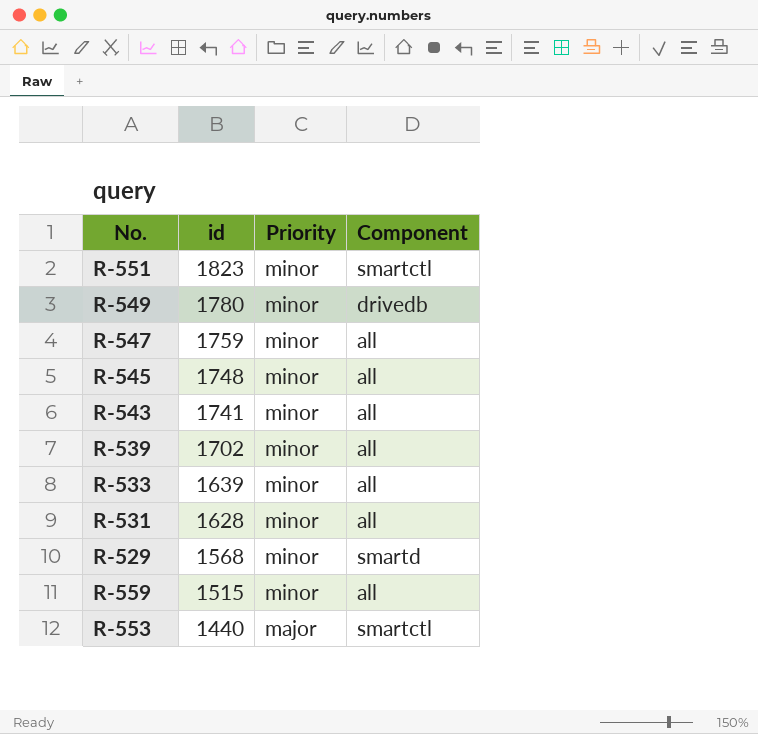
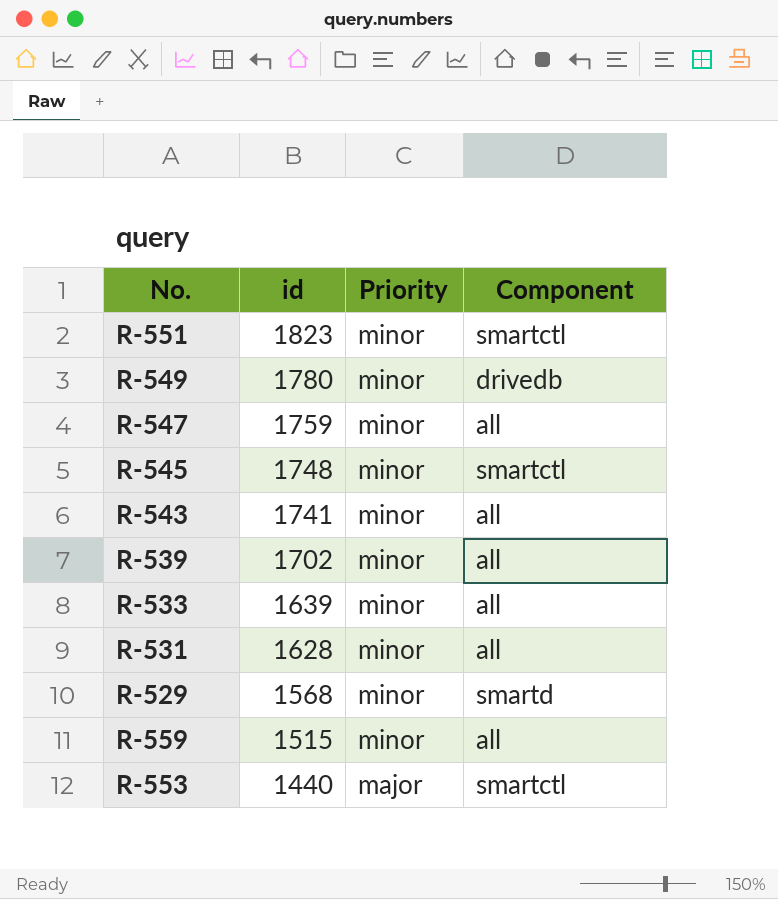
R-545 | Component: all -> smartctl

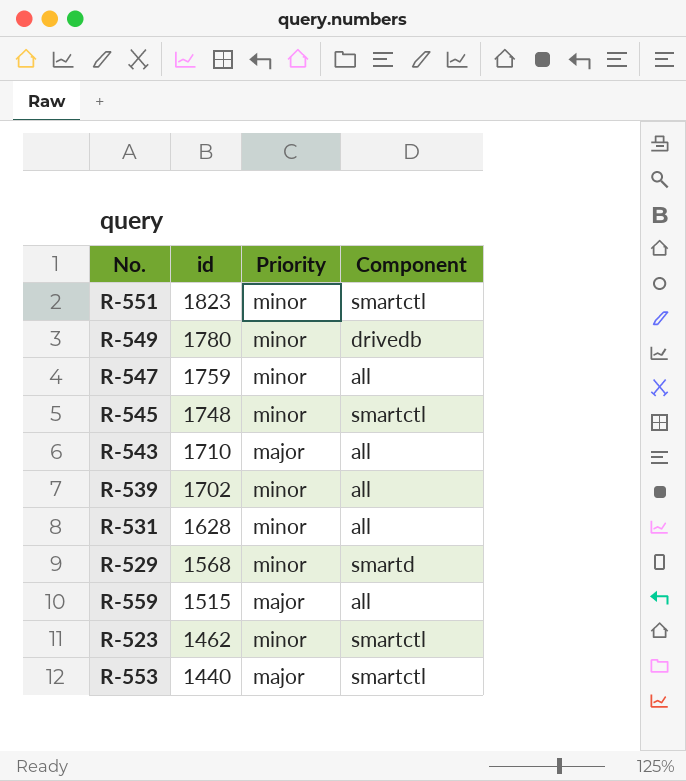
row R-533: 1639 | minor | all -> none
R-543 | id: 1741 -> 1710
R-543 | Priority: minor -> major
R-559 | Priority: minor -> major
row R-523: none -> 1462 | minor | smartctl

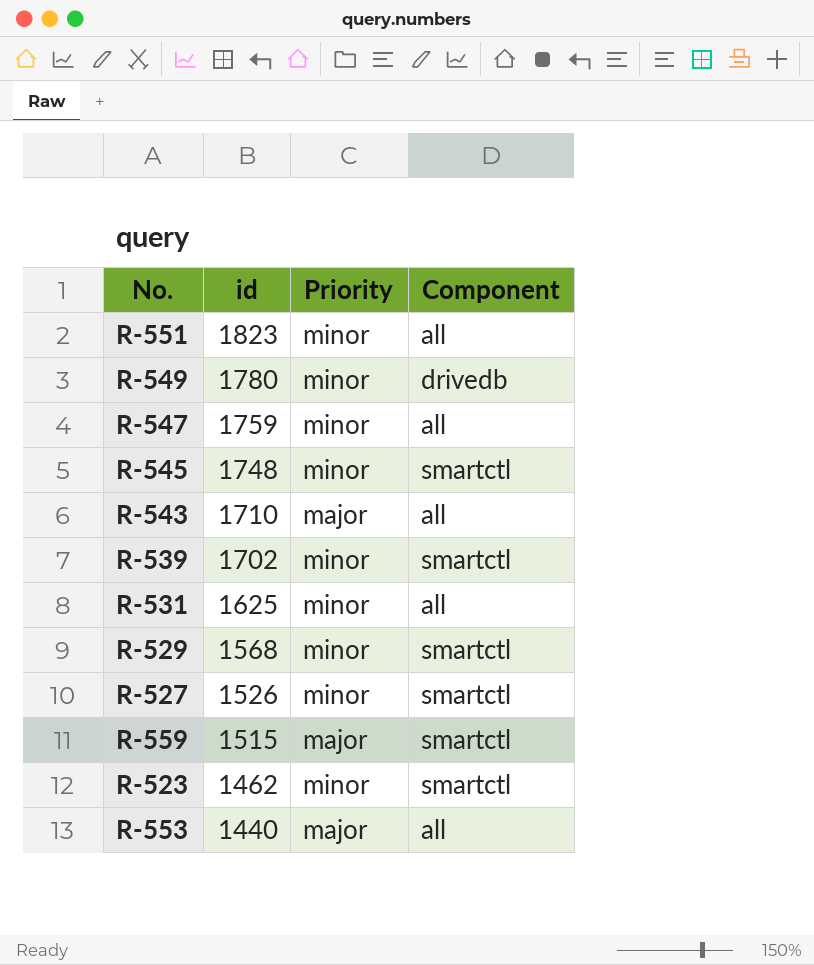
R-551 | Component: smartctl -> all
R-539 | Component: all -> smartctl
R-531 | id: 1628 -> 1625
R-529 | Component: smartd -> smartctl
row R-527: none -> 1526 | minor | smartctl
R-559 | Component: all -> smartctl
R-553 | Component: smartctl -> all

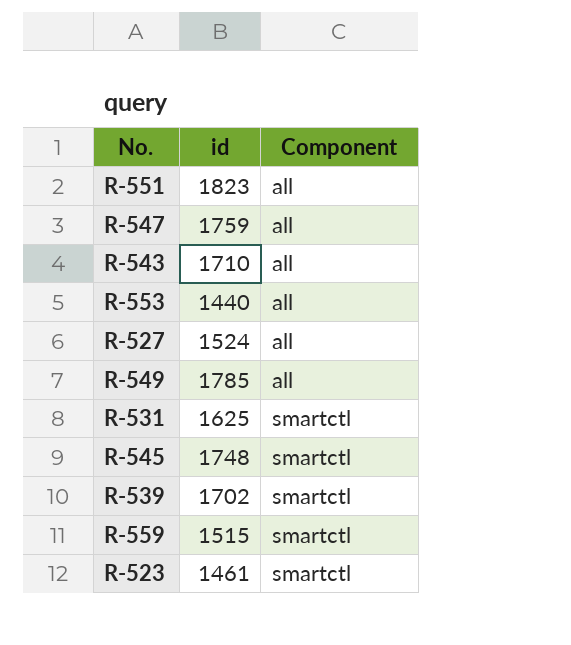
row order: id descending -> Component ascending
column Priority | position: 3 -> none
row R-529: 1568 | minor | smartctl -> none
R-527 | id: 1526 -> 1524
R-527 | Component: smartctl -> all
R-549 | id: 1780 -> 1785
R-549 | Component: drivedb -> all
R-531 | Component: all -> smartctl
R-523 | id: 1462 -> 1461

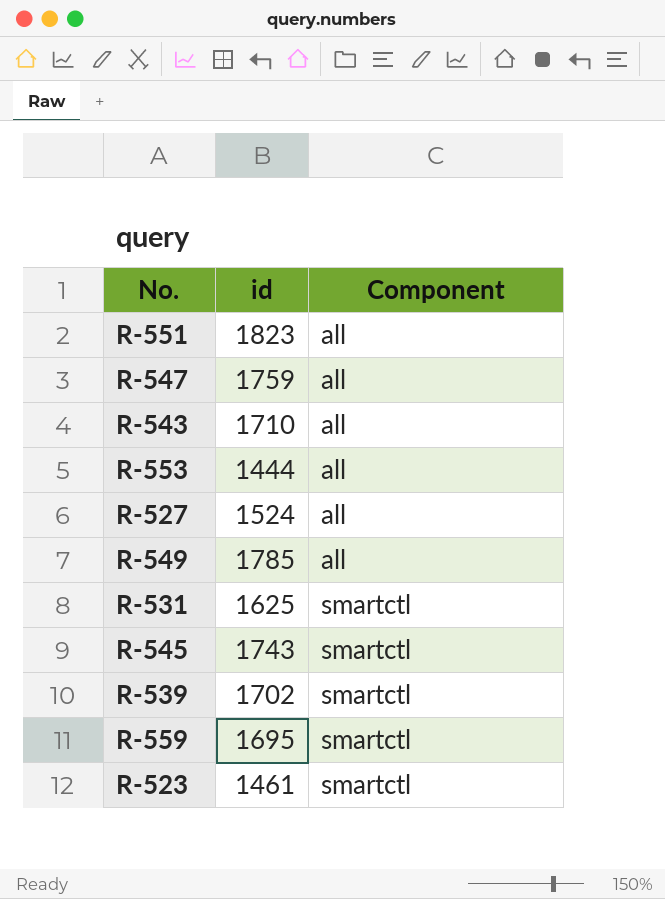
R-553 | id: 1440 -> 1444
R-545 | id: 1748 -> 1743
R-559 | id: 1515 -> 1695

